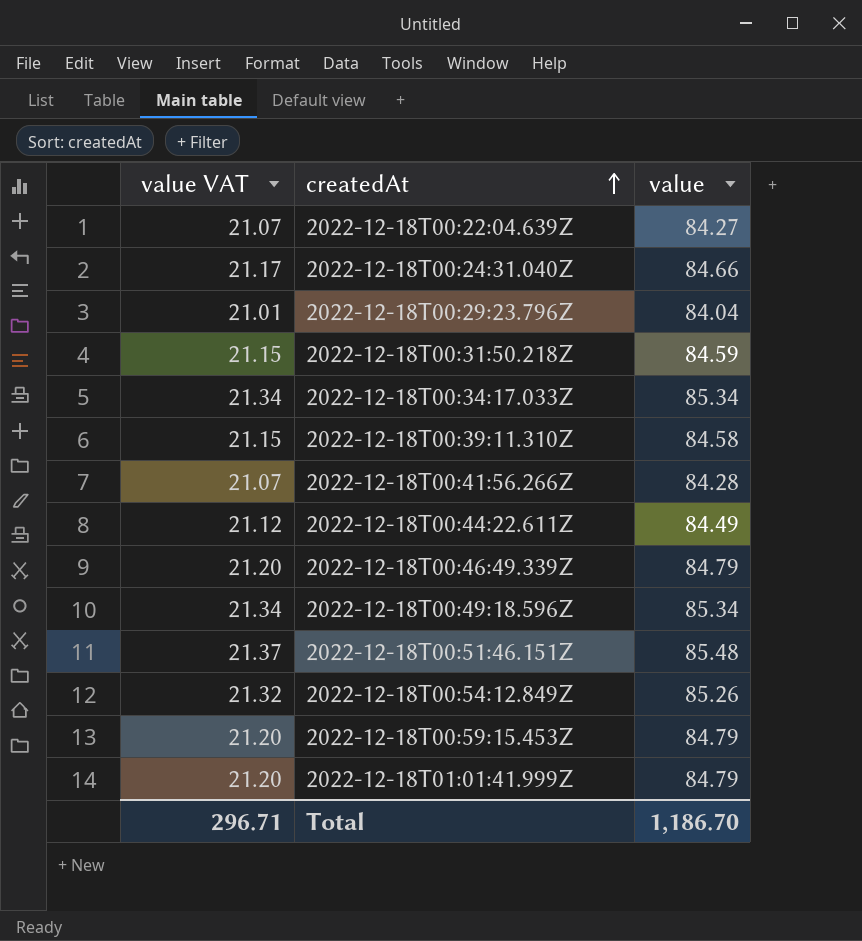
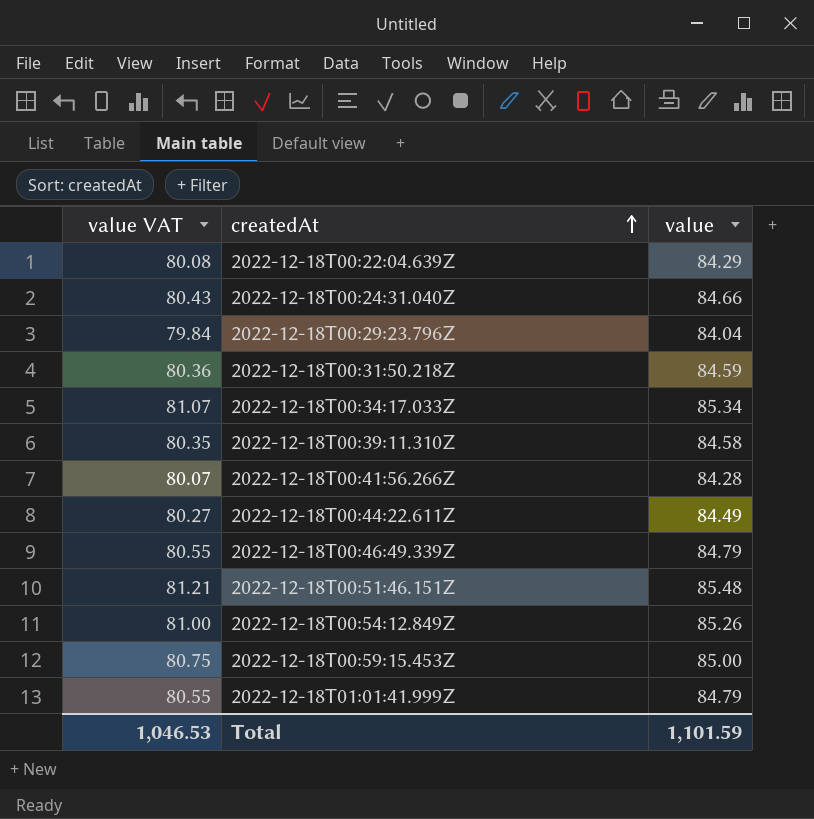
column value VAT | formula: [value] * 0.25 -> [value] * 0.95
row 2022-12-18T00:49:18.596Z: 21.34 | 85.34 -> none
2022-12-18T00:22:04.639Z | value: 84.27 -> 84.29
2022-12-18T00:59:15.453Z | value: 84.79 -> 85.00
Total | value VAT: 296.71 -> 1,046.53
Total | value: 1,186.70 -> 1,101.59

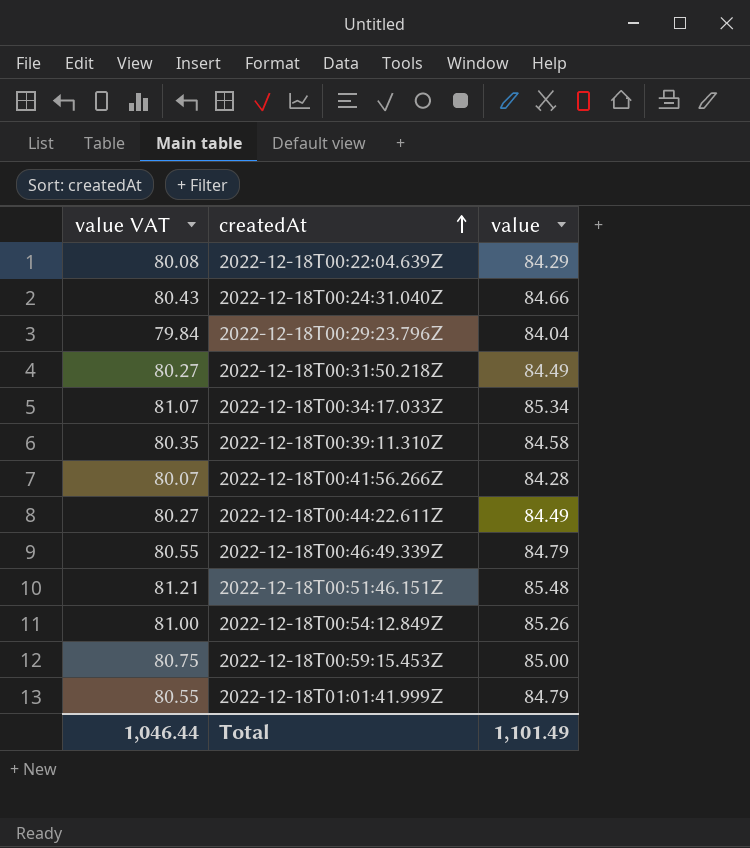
2022-12-18T00:31:50.218Z | value VAT: 80.36 -> 80.27
2022-12-18T00:31:50.218Z | value: 84.59 -> 84.49
Total | value VAT: 1,046.53 -> 1,046.44
Total | value: 1,101.59 -> 1,101.49

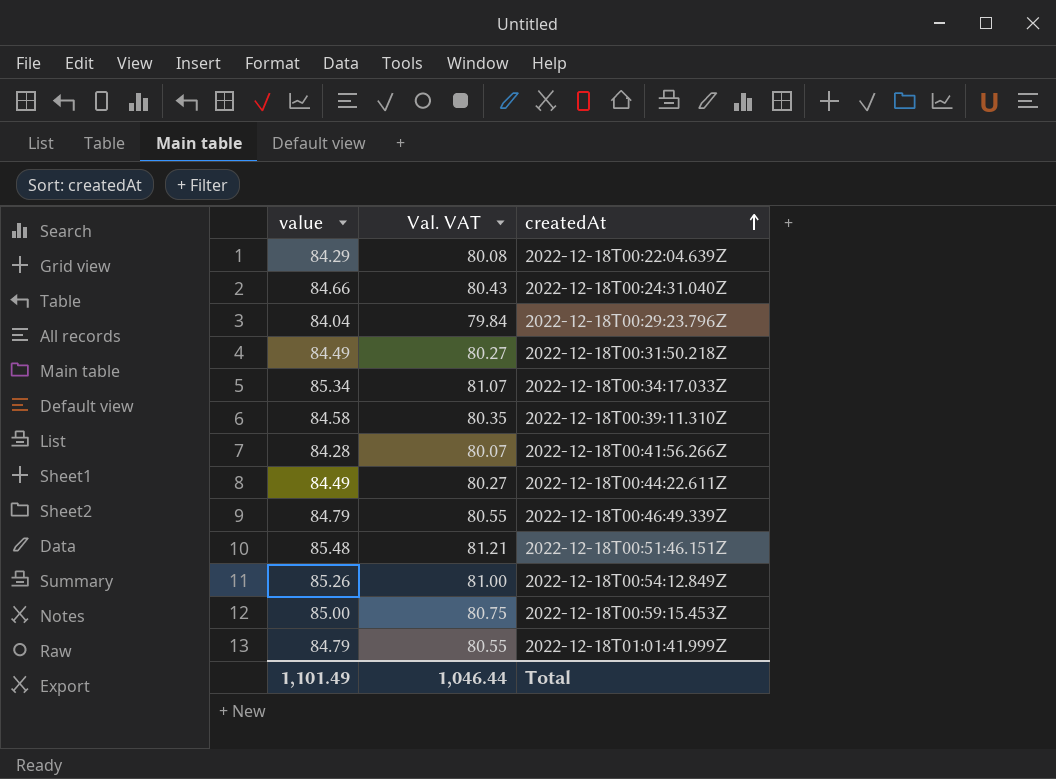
column value | position: 3 -> 1
column name: value VAT -> Val. VAT

